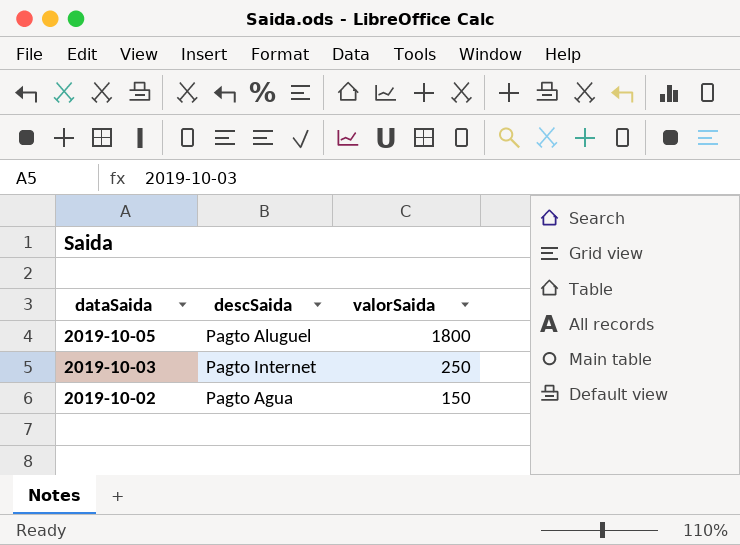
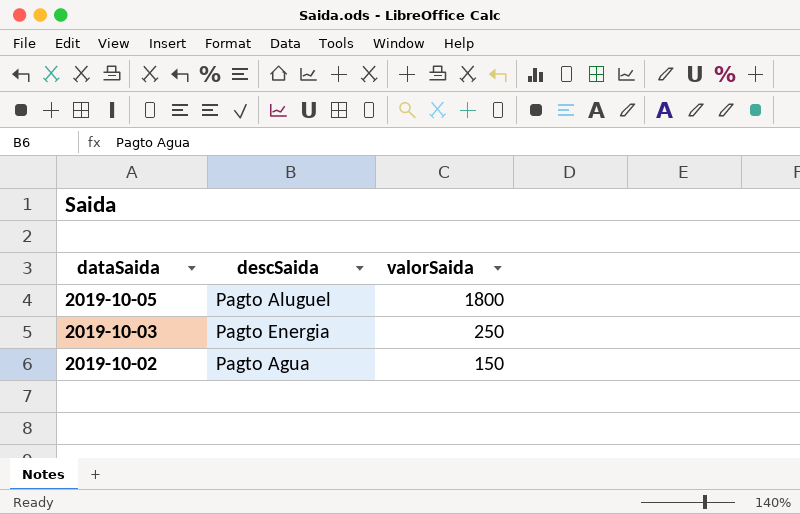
2019-10-03 | descSaida: Pagto Internet -> Pagto Energia

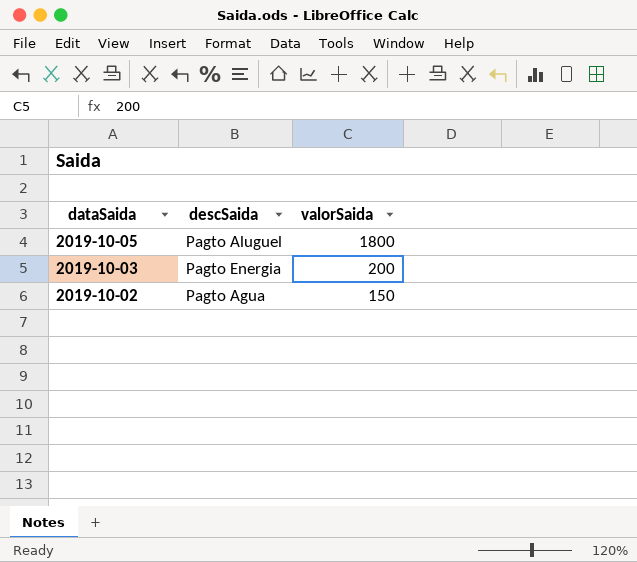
2019-10-03 | valorSaida: 250 -> 200

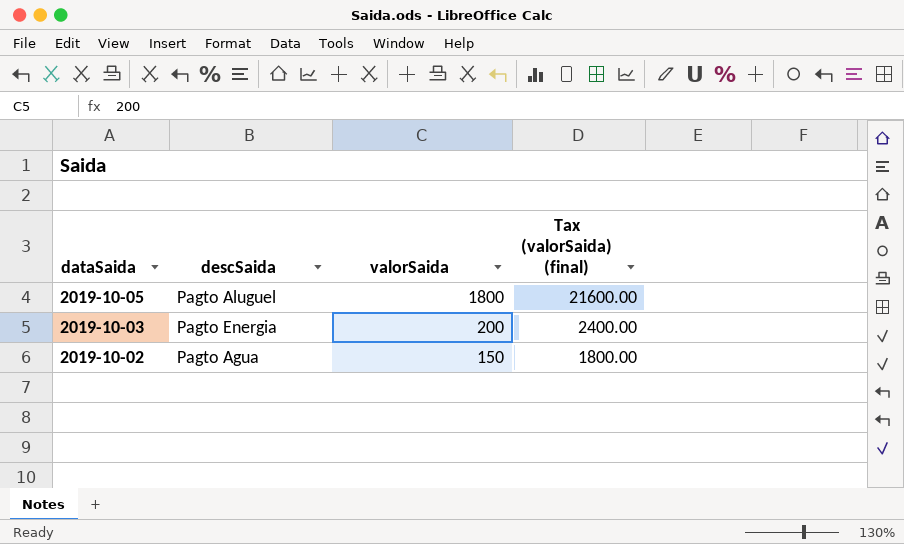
column Tax (valorSaida) (final) | formula: none -> [valorSaida] * 12

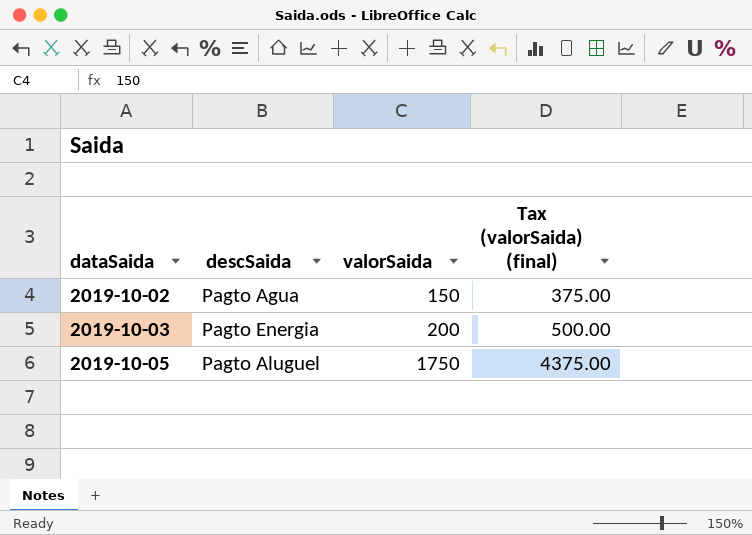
row order: dataSaida descending -> dataSaida ascending
column Tax (valorSaida) (final) | formula: [valorSaida] * 12 -> [valorSaida] * 2.5
2019-10-05 | valorSaida: 1800 -> 1750

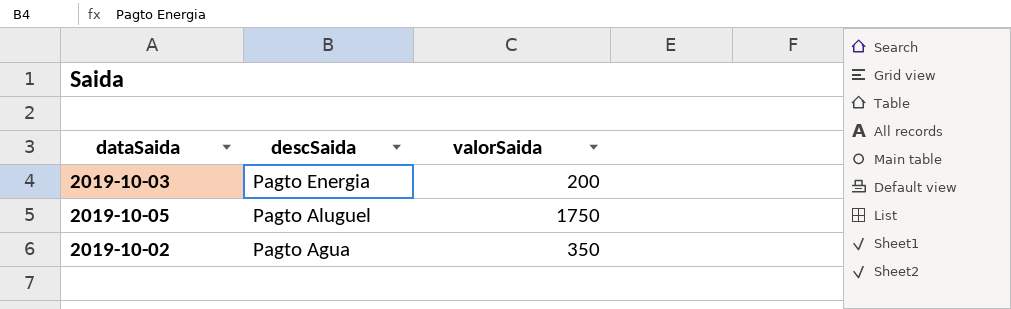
row order: dataSaida ascending -> descSaida descending
column Tax (valorSaida) (final) | formula: [valorSaida] * 2.5 -> none
2019-10-02 | valorSaida: 150 -> 350

